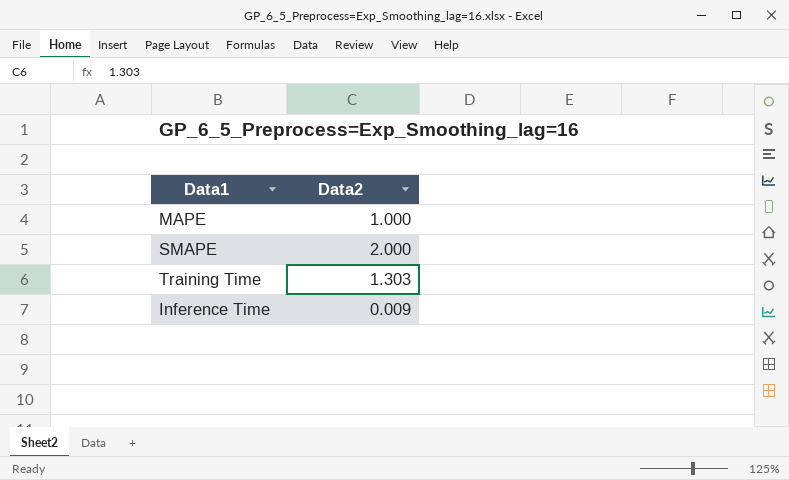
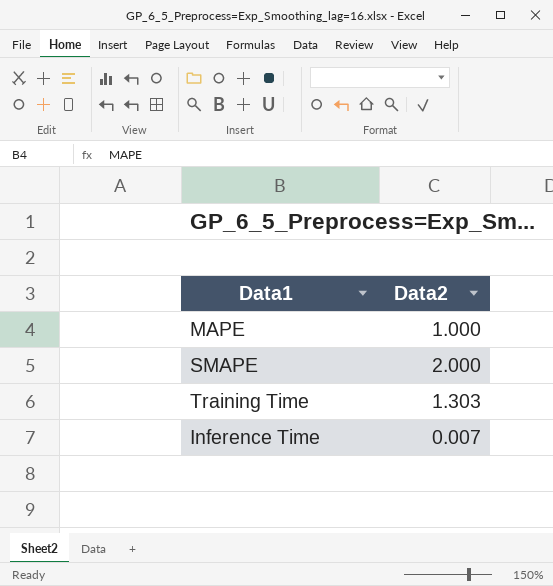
Inference Time | Data2: 0.009 -> 0.007

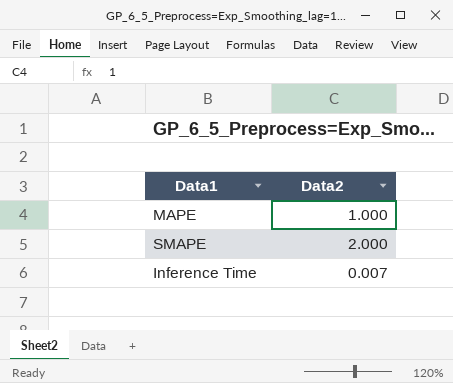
row Training Time: 1.303 -> none

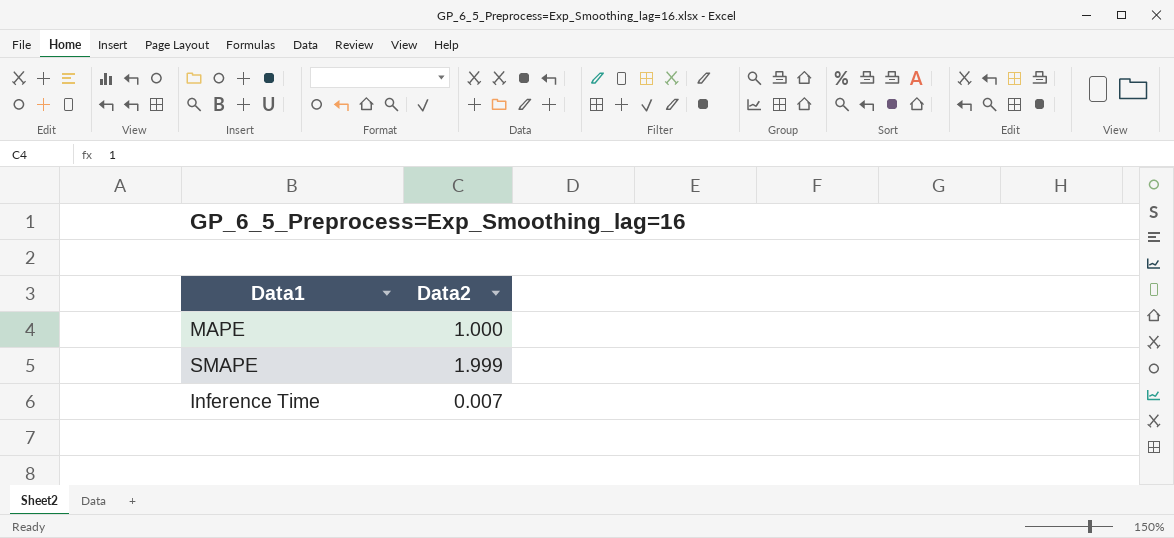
SMAPE | Data2: 2.000 -> 1.999

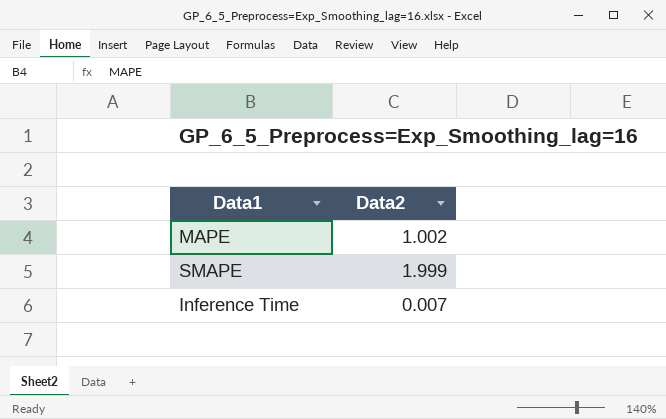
MAPE | Data2: 1.000 -> 1.002

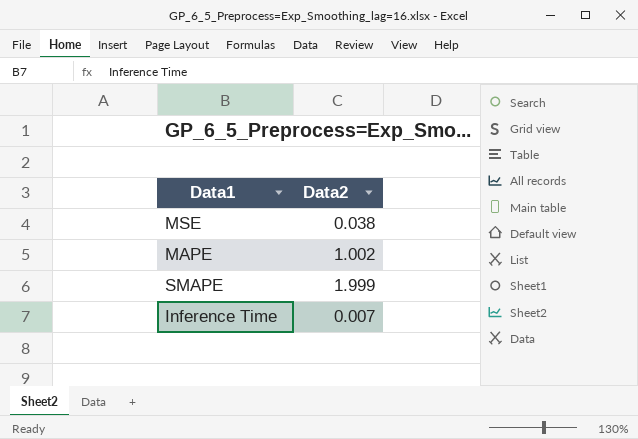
row MSE: none -> 0.038

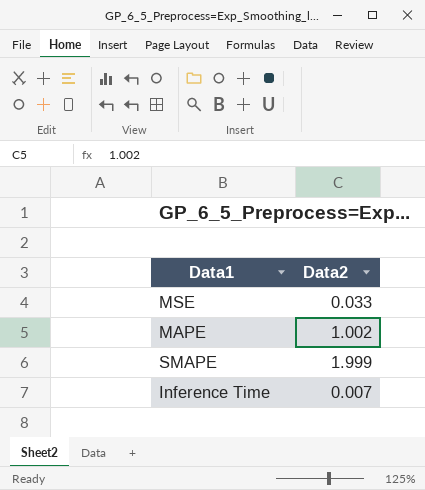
MSE | Data2: 0.038 -> 0.033

